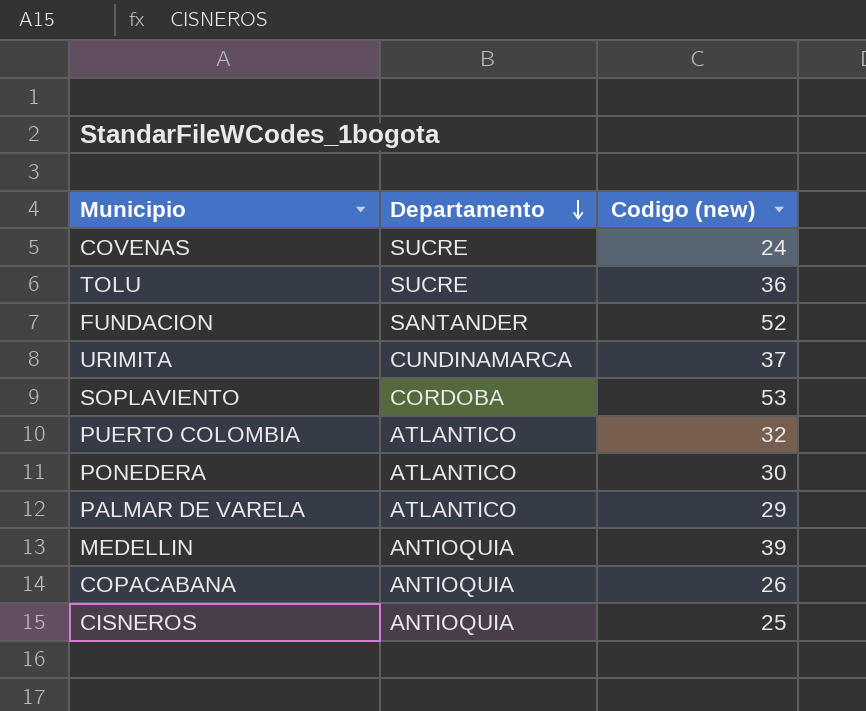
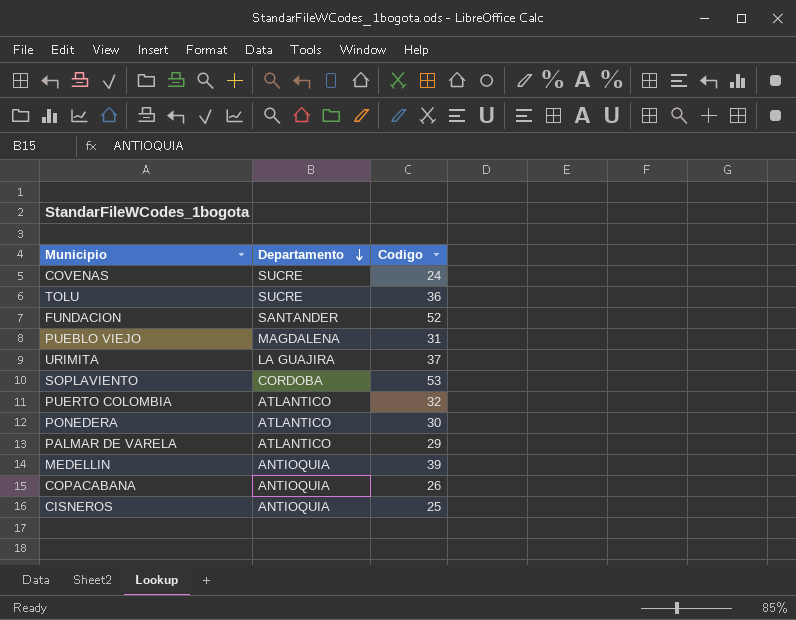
column name: Codigo (new) -> Codigo
row PUEBLO VIEJO: none -> MAGDALENA | 31
URIMITA | Departamento: CUNDINAMARCA -> LA GUAJIRA

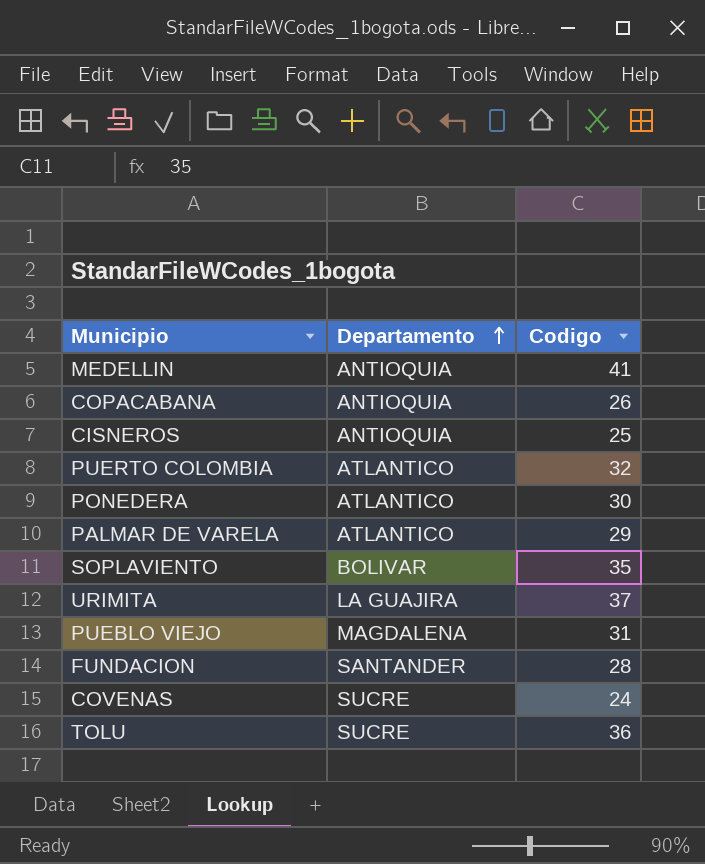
row order: Departamento descending -> Departamento ascending
MEDELLIN | Codigo: 39 -> 41
SOPLAVIENTO | Departamento: CORDOBA -> BOLIVAR
SOPLAVIENTO | Codigo: 53 -> 35
FUNDACION | Codigo: 52 -> 28

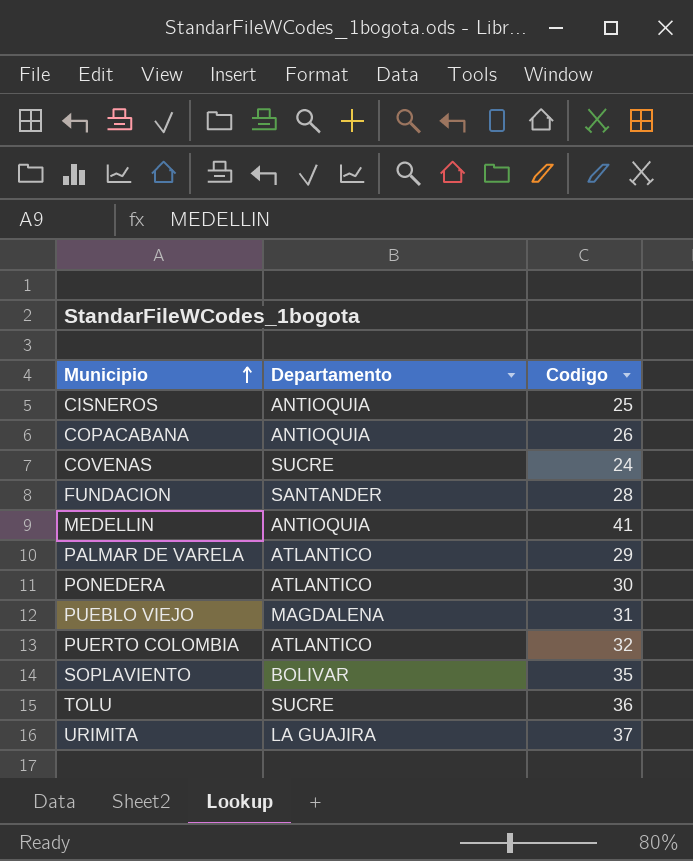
row order: Departamento ascending -> Municipio ascending

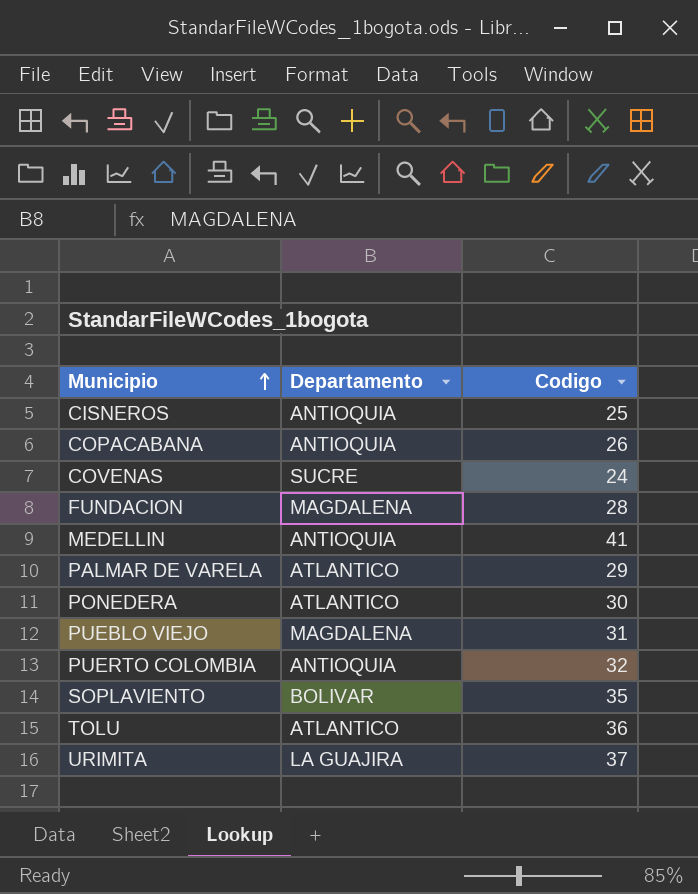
FUNDACION | Departamento: SANTANDER -> MAGDALENA
PUERTO COLOMBIA | Departamento: ATLANTICO -> ANTIOQUIA
TOLU | Departamento: SUCRE -> ATLANTICO

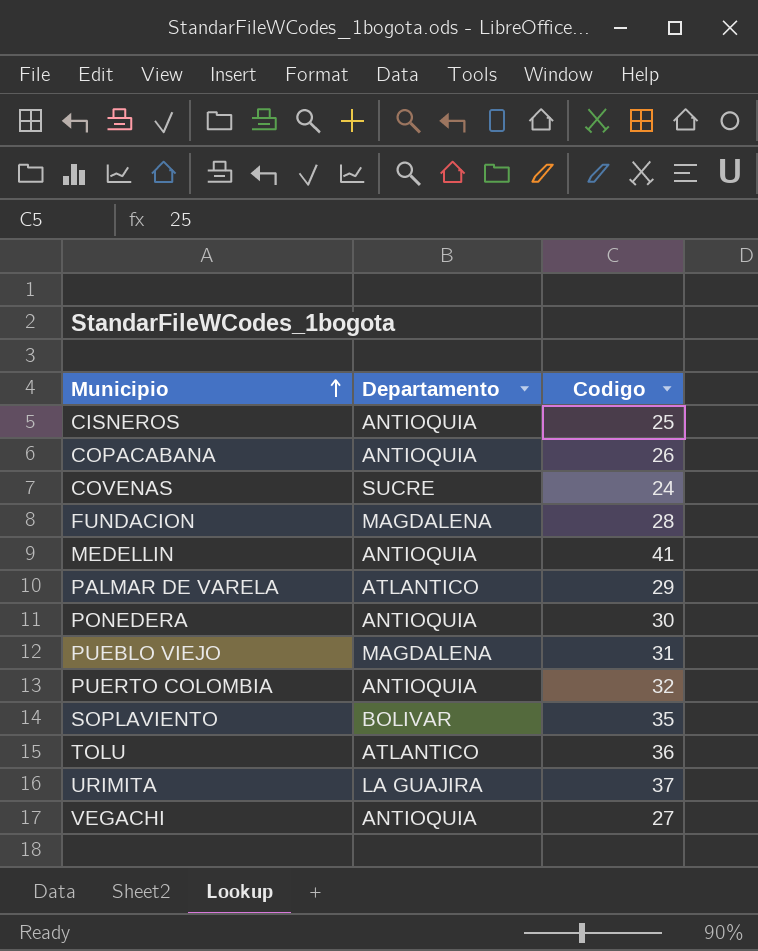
PONEDERA | Departamento: ATLANTICO -> ANTIOQUIA
row VEGACHI: none -> ANTIOQUIA | 27

